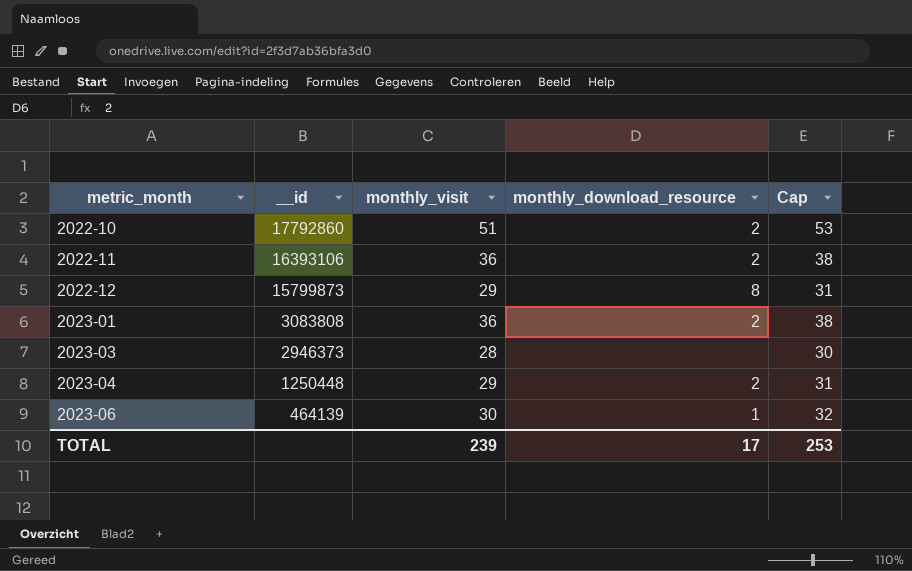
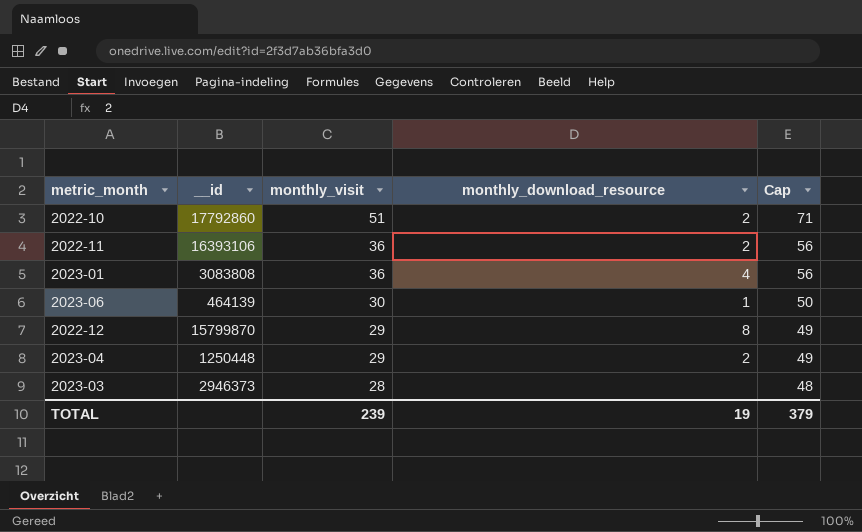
row order: metric_month ascending -> monthly_visit descending
column Cap | formula: [monthly_visit] + 2 -> [monthly_visit] + 20
2023-01 | monthly_download_resource: 2 -> 4
2022-12 | __id: 15799873 -> 15799870
TOTAL | monthly_download_resource: 17 -> 19
TOTAL | Cap: 253 -> 379

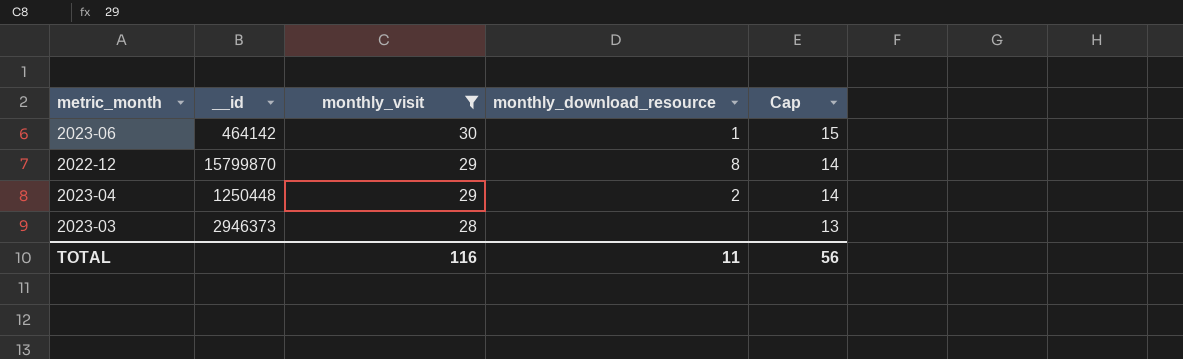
filter: none -> monthly_visit <= 30
column Cap | formula: [monthly_visit] + 20 -> [monthly_visit] - 15
2023-06 | __id: 464139 -> 464142
TOTAL | monthly_visit: 239 -> 116
TOTAL | monthly_download_resource: 19 -> 11
TOTAL | Cap: 379 -> 56

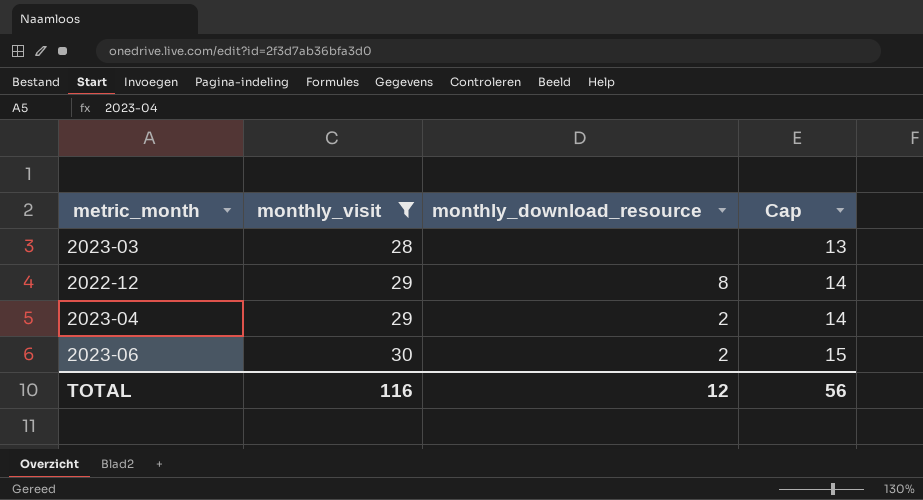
row order: monthly_visit descending -> monthly_visit ascending
column __id | position: 2 -> none
2023-06 | monthly_download_resource: 1 -> 2
TOTAL | monthly_download_resource: 11 -> 12

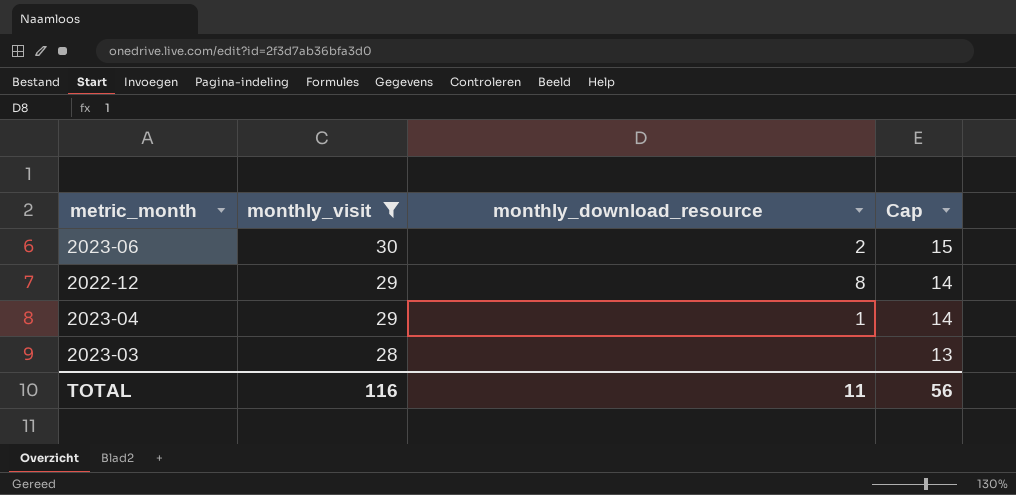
row order: monthly_visit ascending -> monthly_visit descending
2023-04 | monthly_download_resource: 2 -> 1
TOTAL | monthly_download_resource: 12 -> 11

